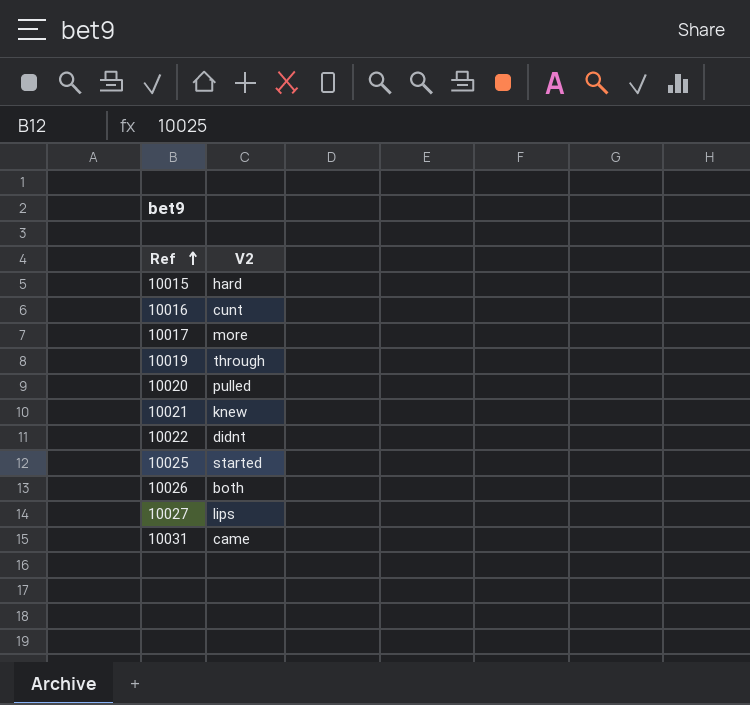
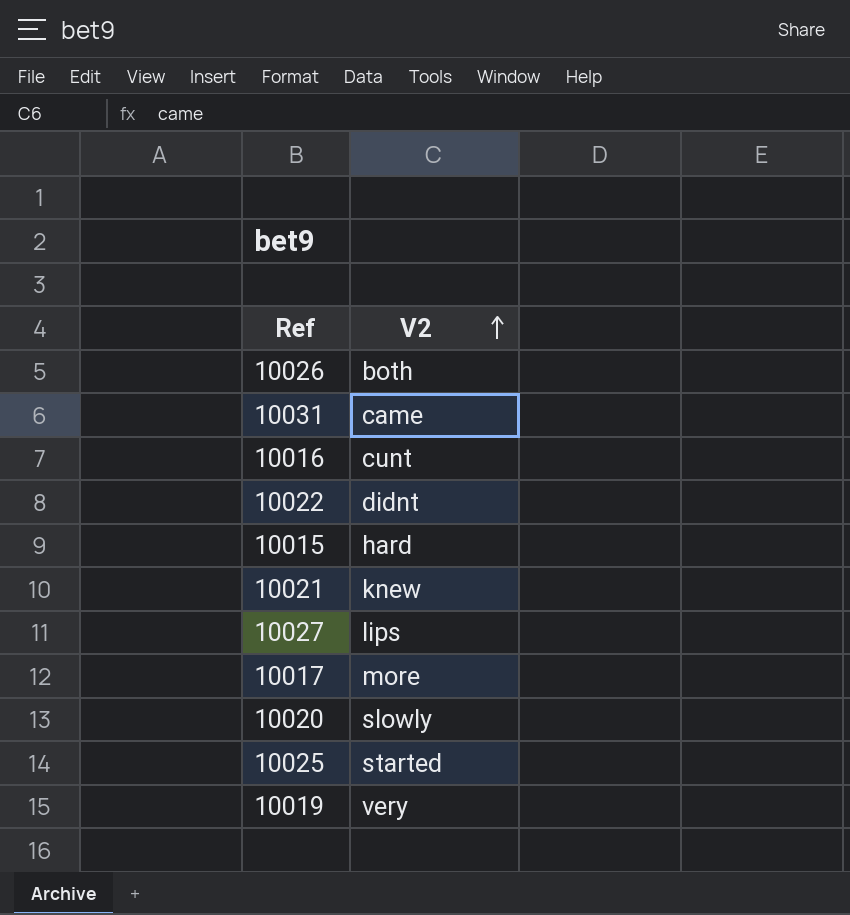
row order: Ref ascending -> V2 ascending
10020 | V2: pulled -> slowly
10019 | V2: through -> very

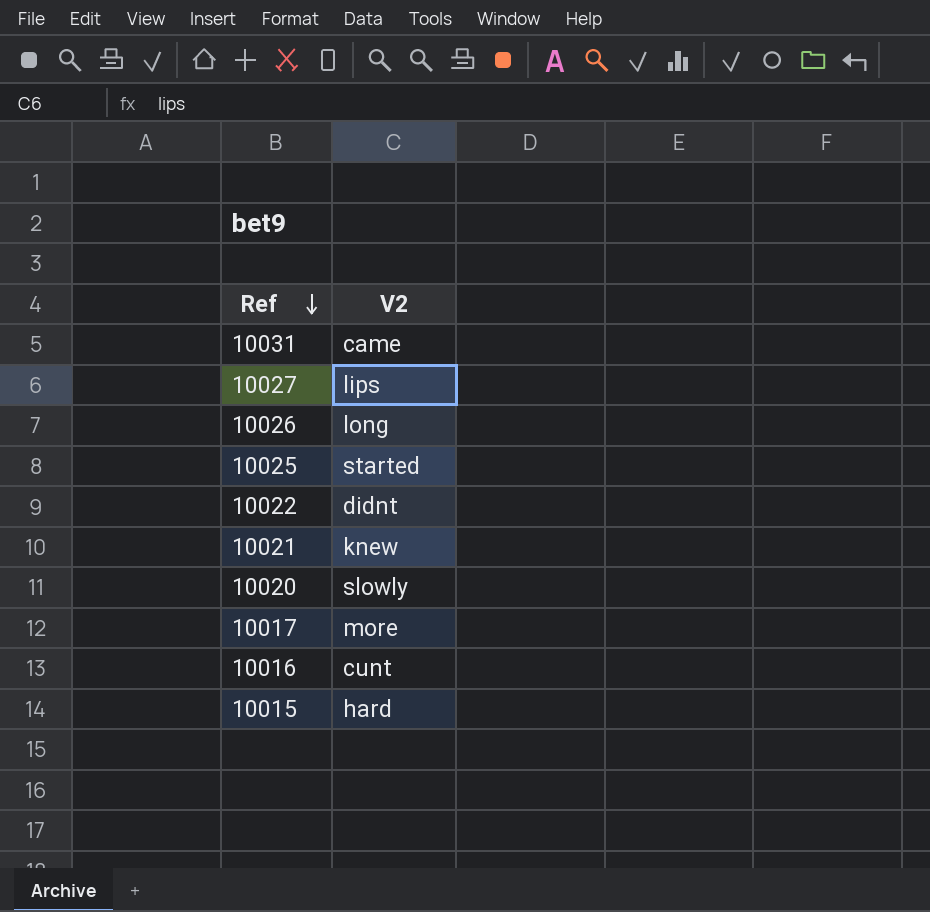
row order: V2 ascending -> Ref descending
row 10019: very -> none
10026 | V2: both -> long

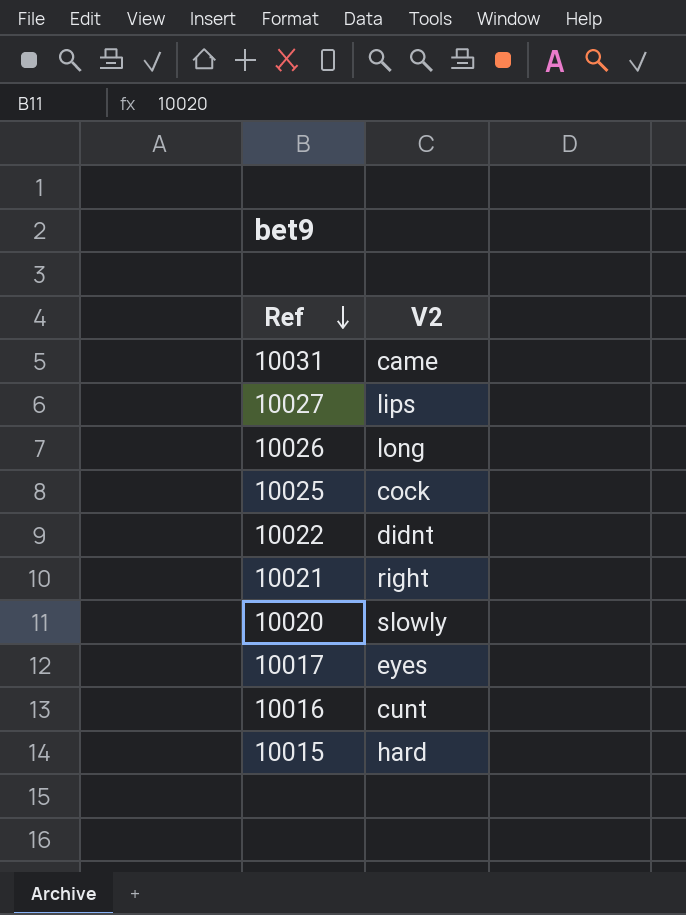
10025 | V2: started -> cock
10021 | V2: knew -> right
10017 | V2: more -> eyes

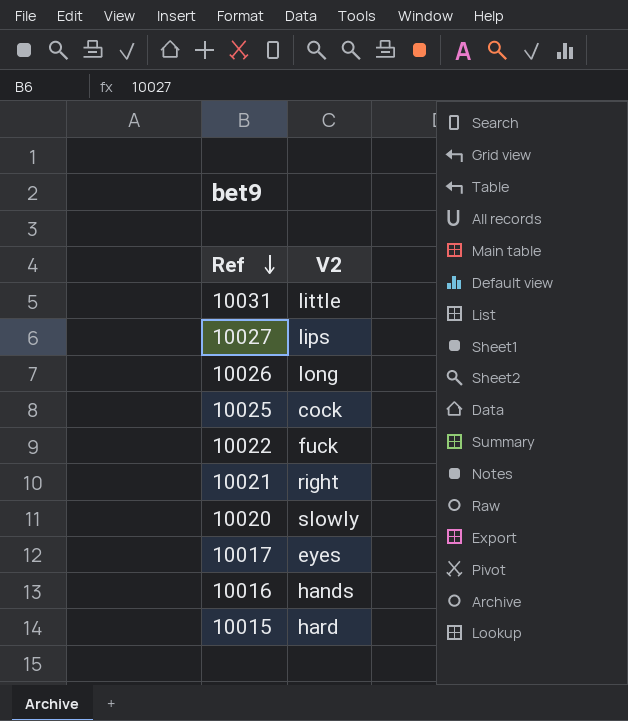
10031 | V2: came -> little
10022 | V2: didnt -> fuck
10016 | V2: cunt -> hands

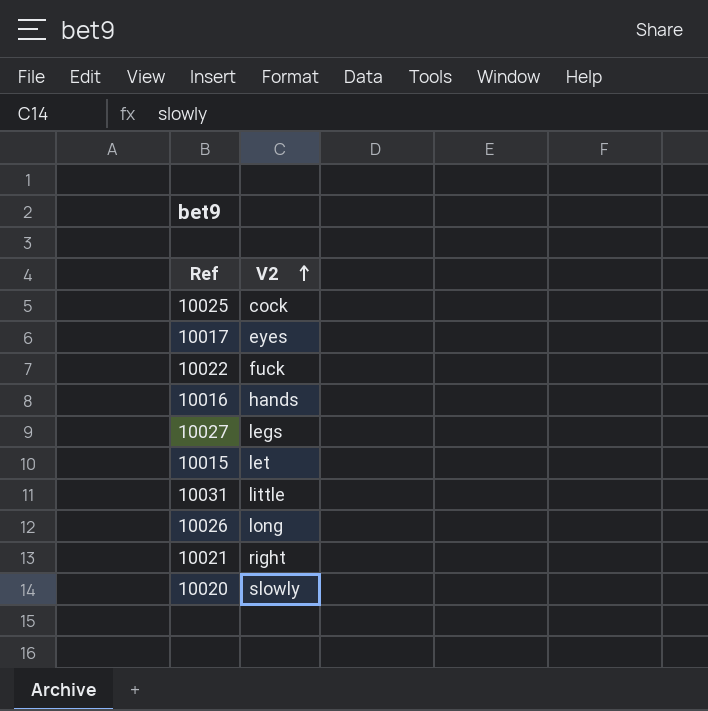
row order: Ref descending -> V2 ascending
10027 | V2: lips -> legs
10015 | V2: hard -> let

